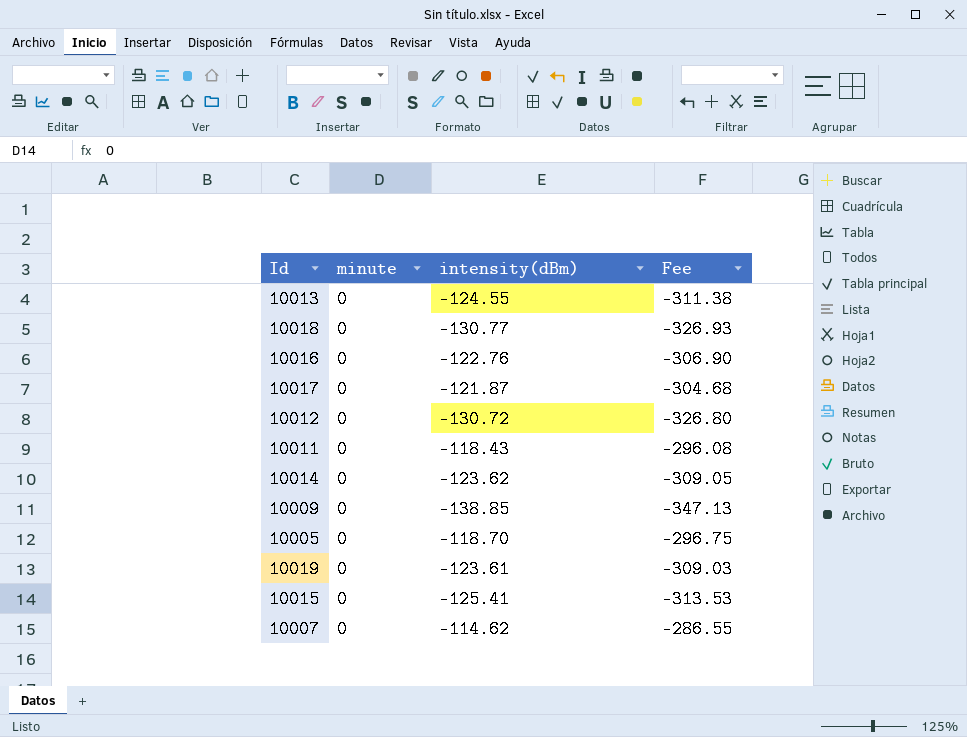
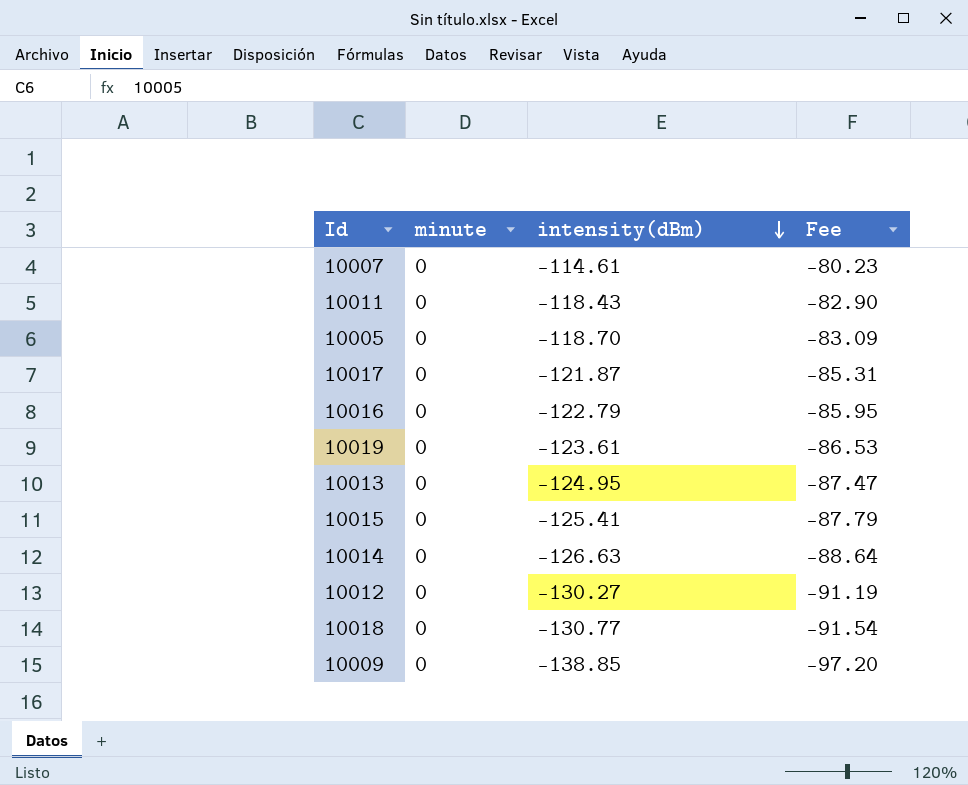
row order: none -> intensity(dBm) descending
column Fee | formula: [intensity(dBm)] * 2.5 -> [intensity(dBm)] * 0.7
10007 | intensity(dBm): -114.62 -> -114.61
10016 | intensity(dBm): -122.76 -> -122.79
10013 | intensity(dBm): -124.55 -> -124.95
10014 | intensity(dBm): -123.62 -> -126.63
10012 | intensity(dBm): -130.72 -> -130.27

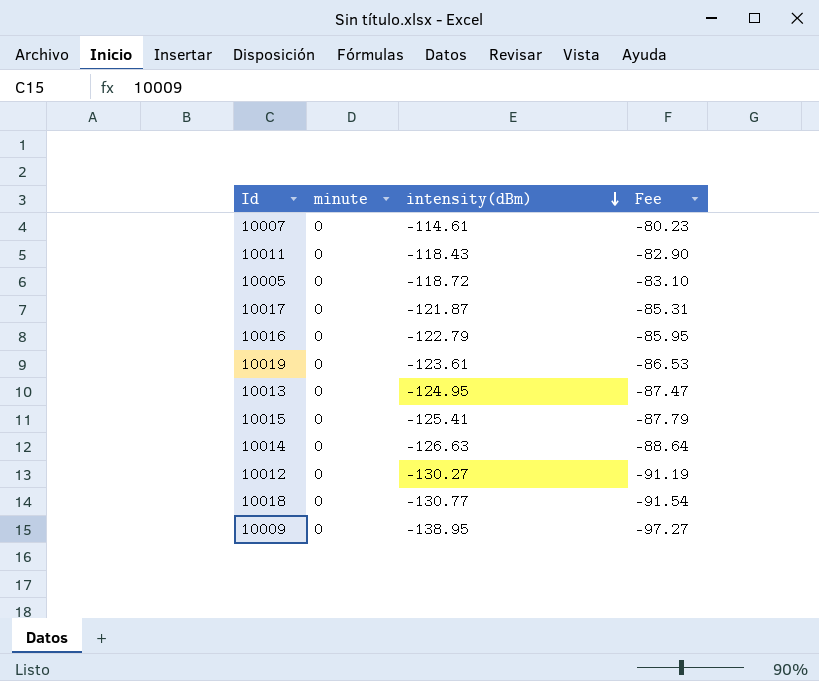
10005 | intensity(dBm): -118.70 -> -118.72
10005 | Fee: -83.09 -> -83.10
10009 | intensity(dBm): -138.85 -> -138.95
10009 | Fee: -97.20 -> -97.27

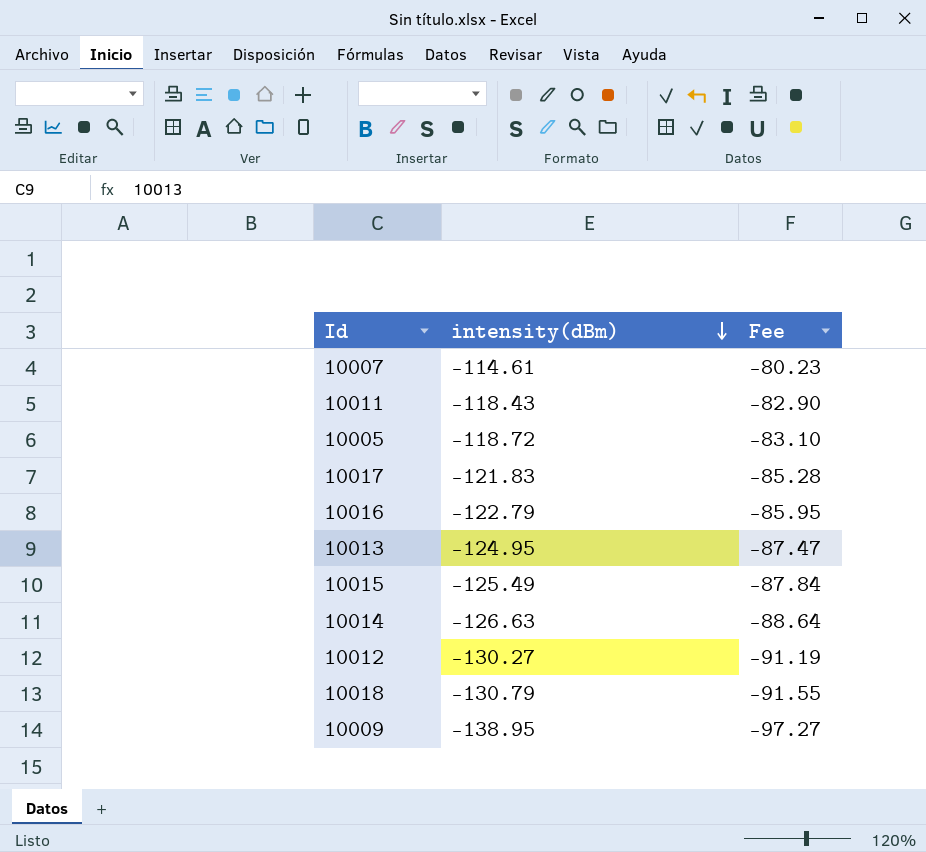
column minute | position: 2 -> none
row 10019: 0 | -123.61 | -86.53 -> none
10017 | intensity(dBm): -121.87 -> -121.83
10017 | Fee: -85.31 -> -85.28
10015 | intensity(dBm): -125.41 -> -125.49
10015 | Fee: -87.79 -> -87.84
10018 | intensity(dBm): -130.77 -> -130.79
10018 | Fee: -91.54 -> -91.55

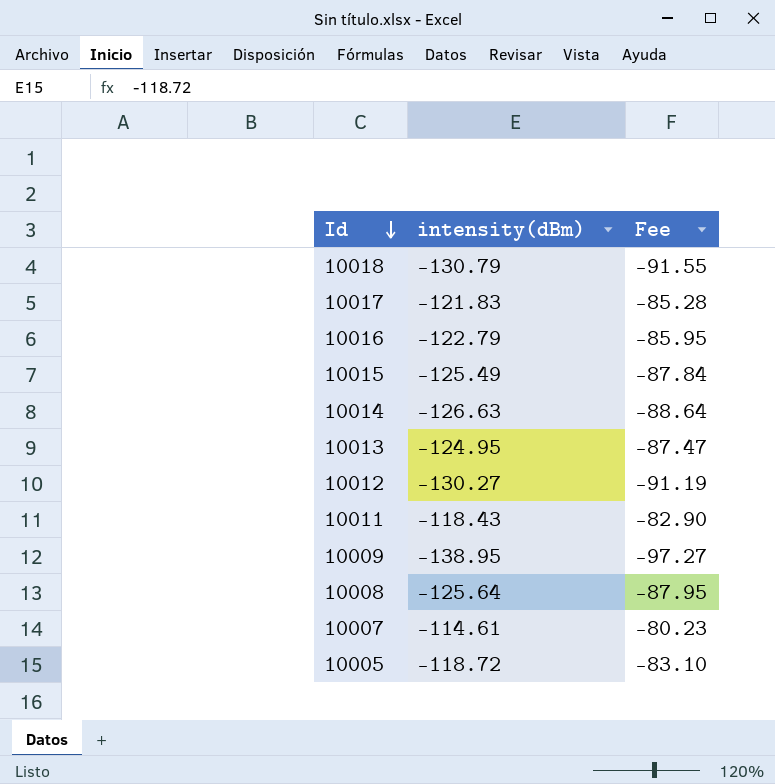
row order: intensity(dBm) descending -> Id descending
row 10008: none -> -125.64 | -87.95

